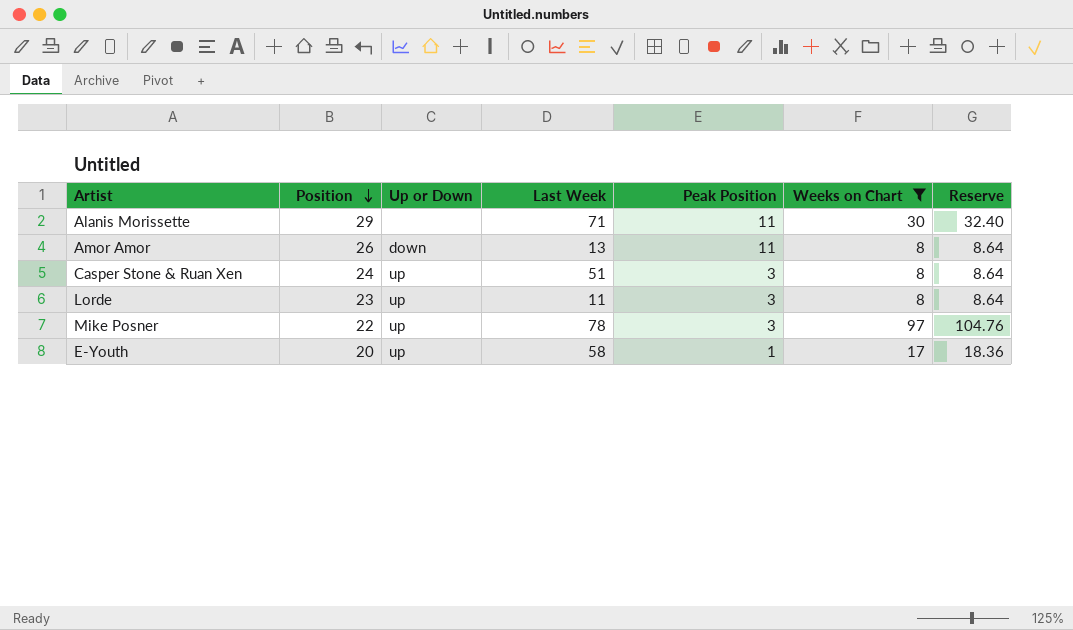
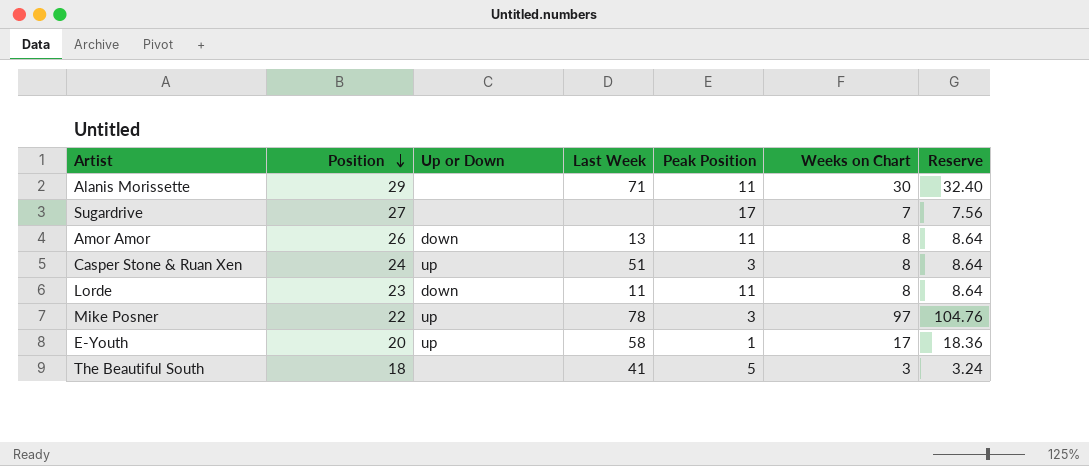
filter: Weeks on Chart >= 8 -> none
Lorde | Up or Down: up -> down
Lorde | Peak Position: 3 -> 11

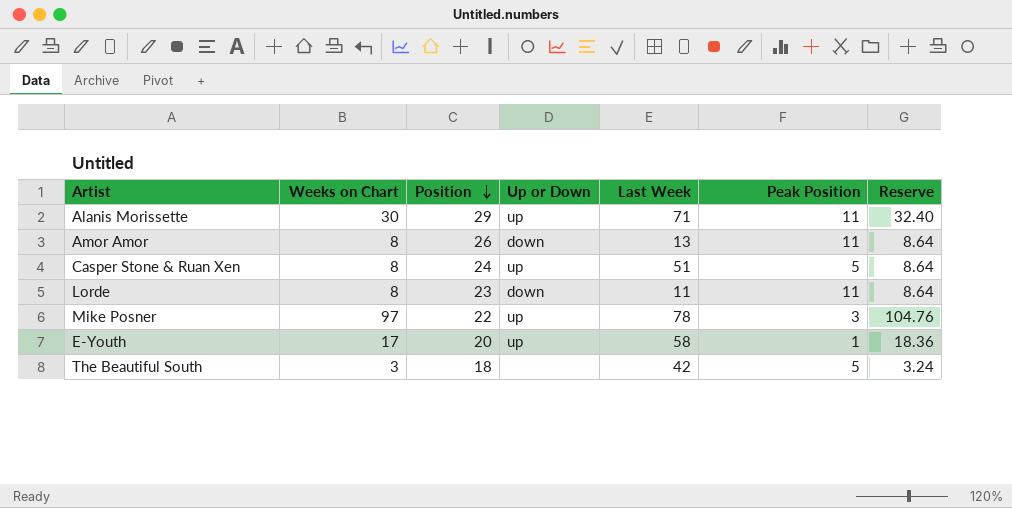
column Weeks on Chart | position: 6 -> 2
row Sugardrive: 27 | none | none | 17 | 7 | 7.56 -> none
Alanis Morissette | Up or Down: none -> up
Casper Stone & Ruan Xen | Peak Position: 3 -> 5
The Beautiful South | Last Week: 41 -> 42

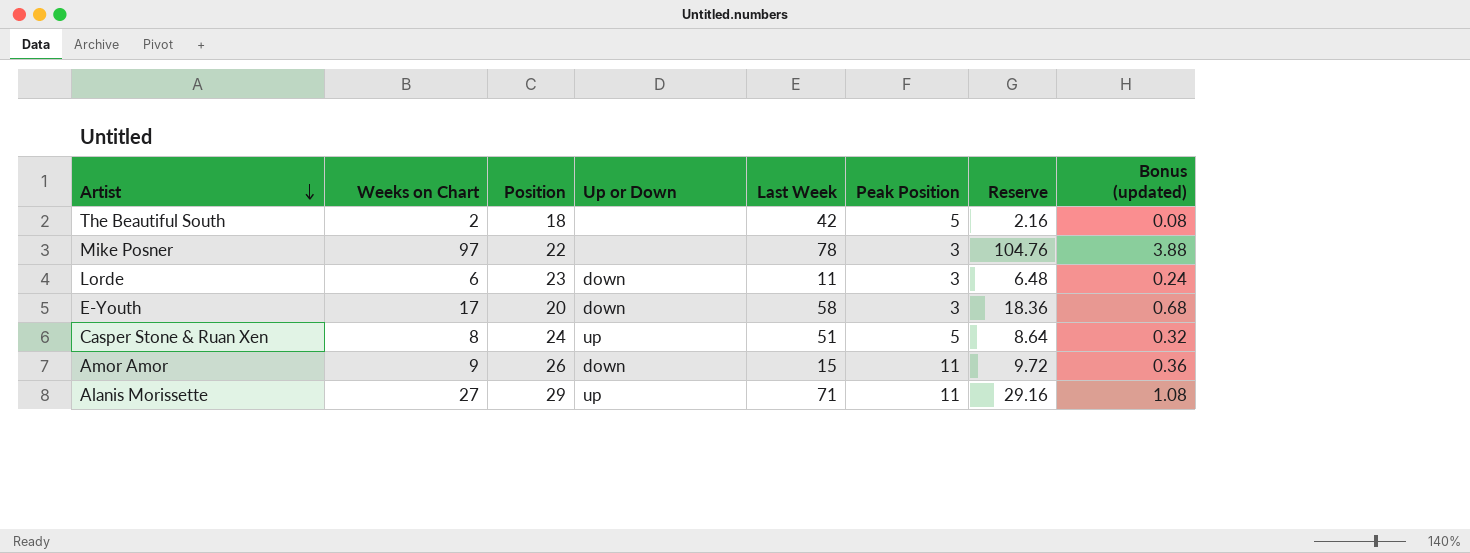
row order: Position descending -> Artist descending
column Bonus (updated) | formula: none -> [Weeks on Chart] * 0.04
The Beautiful South | Weeks on Chart: 3 -> 2
The Beautiful South | Reserve: 3.24 -> 2.16
Mike Posner | Up or Down: up -> none
Lorde | Weeks on Chart: 8 -> 6
Lorde | Peak Position: 11 -> 3
Lorde | Reserve: 8.64 -> 6.48
E-Youth | Up or Down: up -> down
E-Youth | Peak Position: 1 -> 3
Amor Amor | Weeks on Chart: 8 -> 9
Amor Amor | Last Week: 13 -> 15
Amor Amor | Reserve: 8.64 -> 9.72
Alanis Morissette | Weeks on Chart: 30 -> 27
Alanis Morissette | Reserve: 32.40 -> 29.16

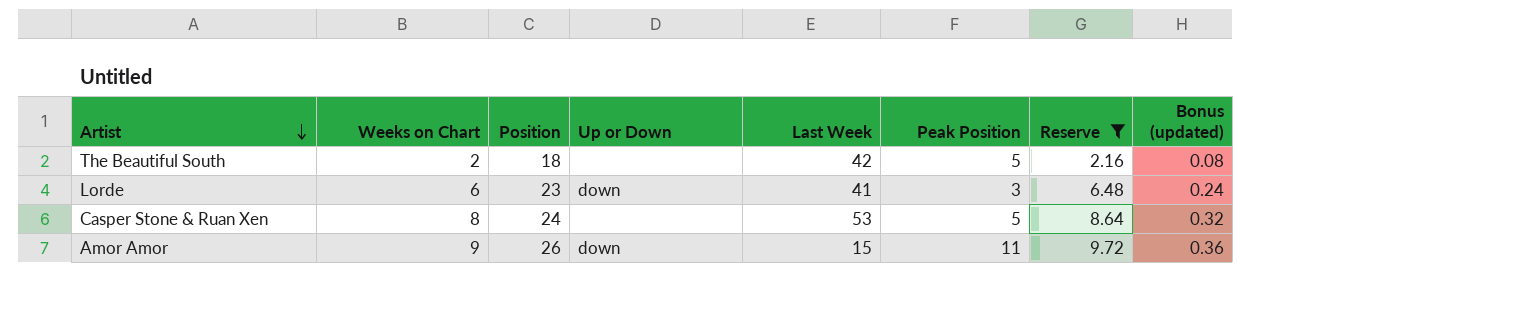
filter: none -> Reserve <= 9.72
Lorde | Last Week: 11 -> 41
Casper Stone & Ruan Xen | Up or Down: up -> none
Casper Stone & Ruan Xen | Last Week: 51 -> 53

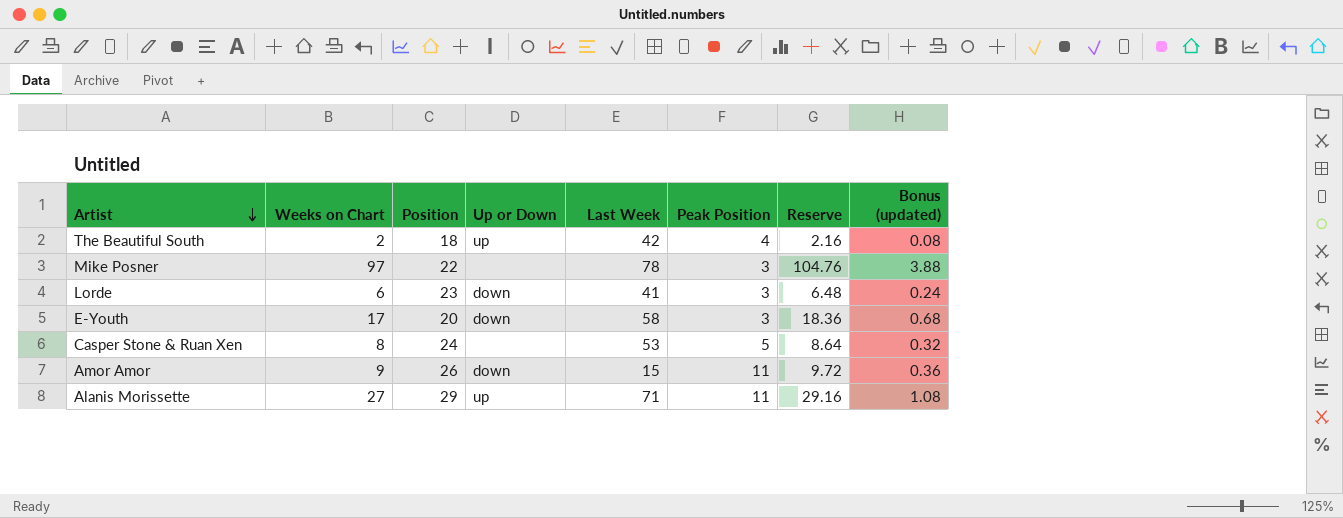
filter: Reserve <= 9.72 -> none
The Beautiful South | Up or Down: none -> up
The Beautiful South | Peak Position: 5 -> 4

